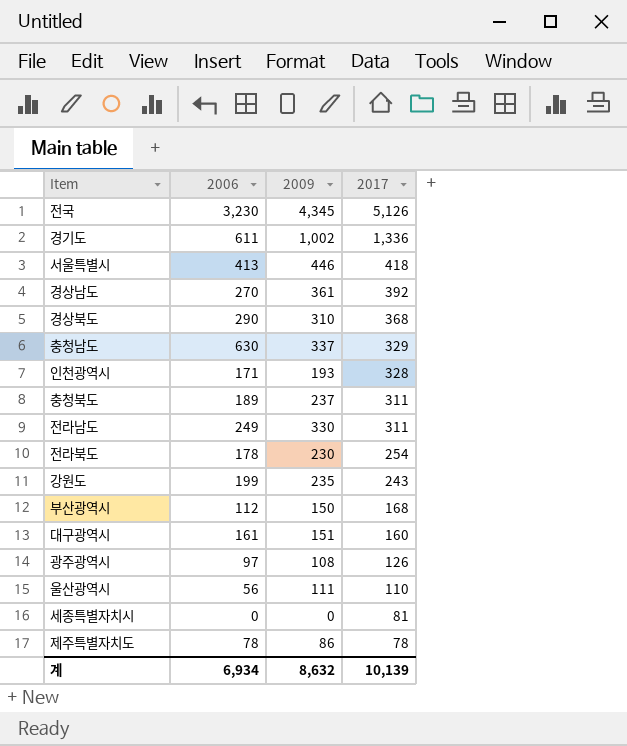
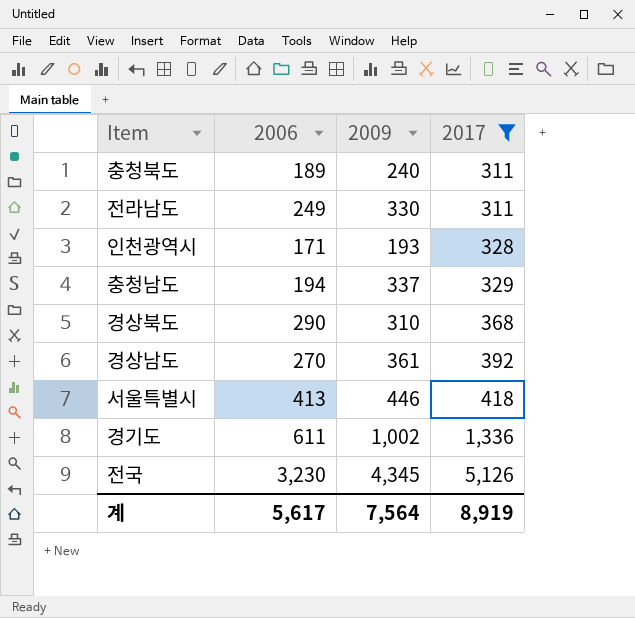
filter: none -> 2017 >= 311
row order: 2017 descending -> 2017 ascending
충청북도 | 2009: 237 -> 240
충청남도 | 2006: 630 -> 194
계 | 2006: 6,934 -> 5,617
계 | 2009: 8,632 -> 7,564
계 | 2017: 10,139 -> 8,919

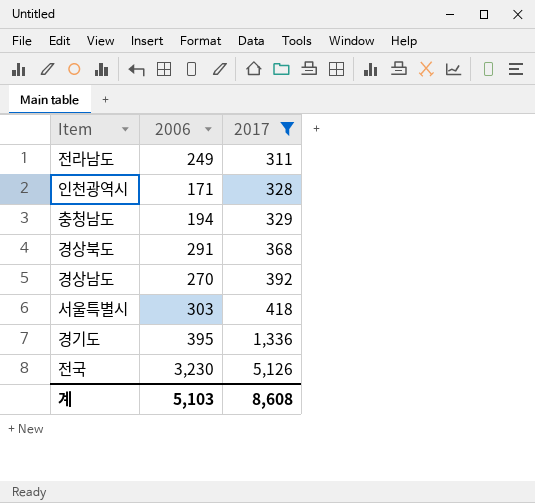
column 2009 | position: 3 -> none
row 충청북도: 189 | 240 | 311 -> none
경상북도 | 2006: 290 -> 291
서울특별시 | 2006: 413 -> 303
경기도 | 2006: 611 -> 395
계 | 2006: 5,617 -> 5,103
계 | 2017: 8,919 -> 8,608

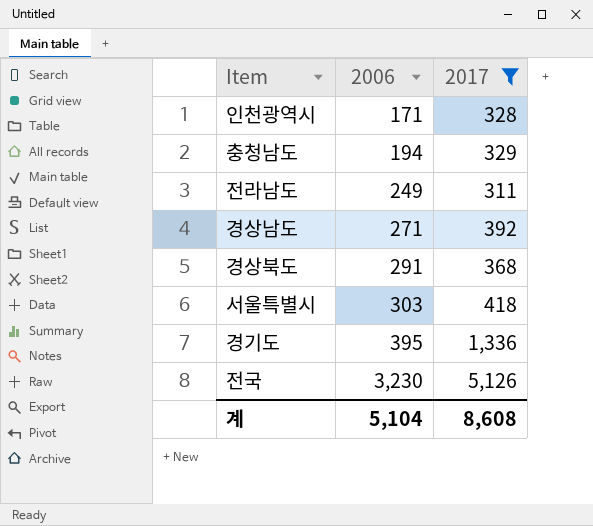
row order: 2017 ascending -> 2006 ascending
경상남도 | 2006: 270 -> 271
계 | 2006: 5,103 -> 5,104

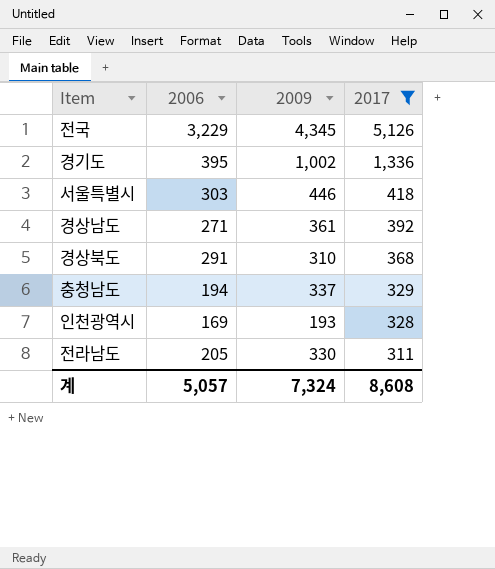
row order: 2006 ascending -> 2017 descending
column 2009 | position: none -> 3
전국 | 2006: 3,230 -> 3,229
인천광역시 | 2006: 171 -> 169
전라남도 | 2006: 249 -> 205
계 | 2006: 5,104 -> 5,057

